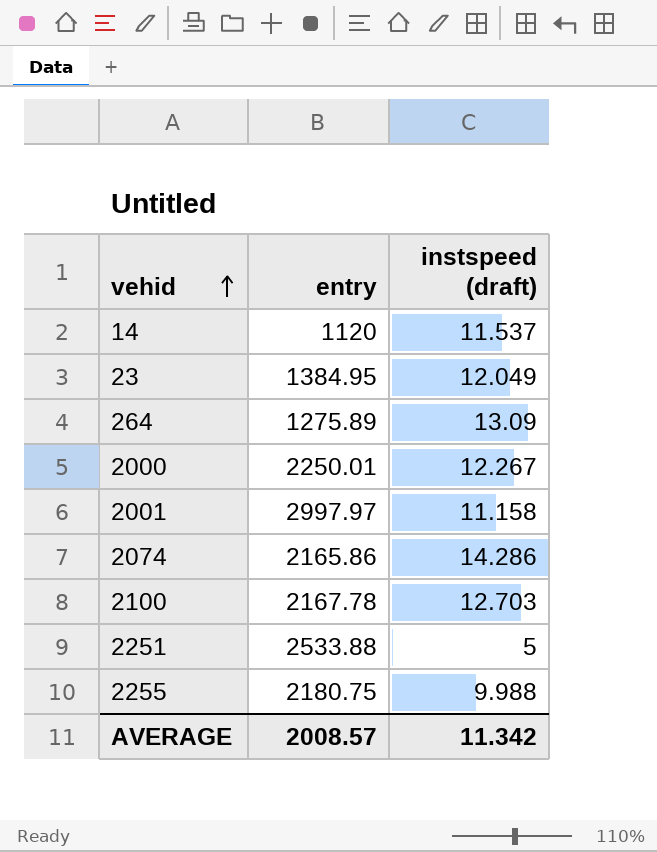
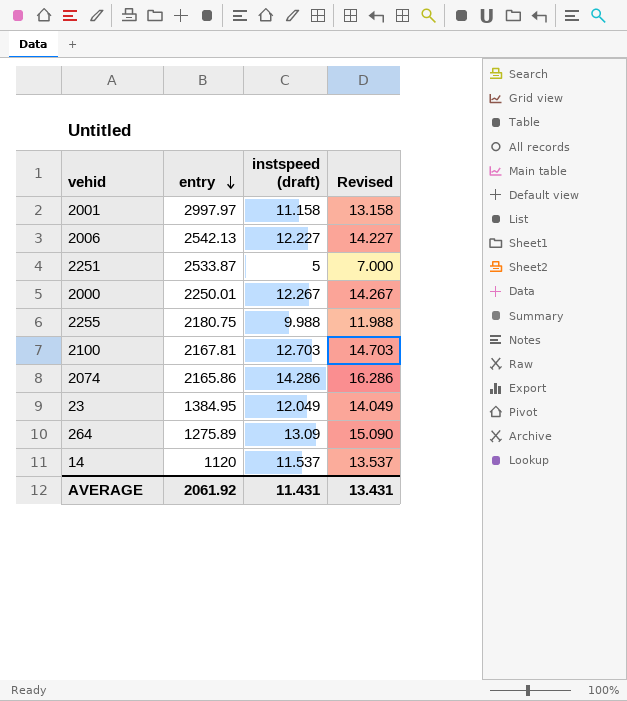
row order: vehid ascending -> entry descending
column Revised | formula: none -> [instspeed (draft)] + 2
row 2006: none -> 2542.13 | 12.227 | 14.227
2251 | entry: 2533.88 -> 2533.87
2100 | entry: 2167.78 -> 2167.81
AVERAGE | entry: 2008.57 -> 2061.92
AVERAGE | instspeed (draft): 11.342 -> 11.431

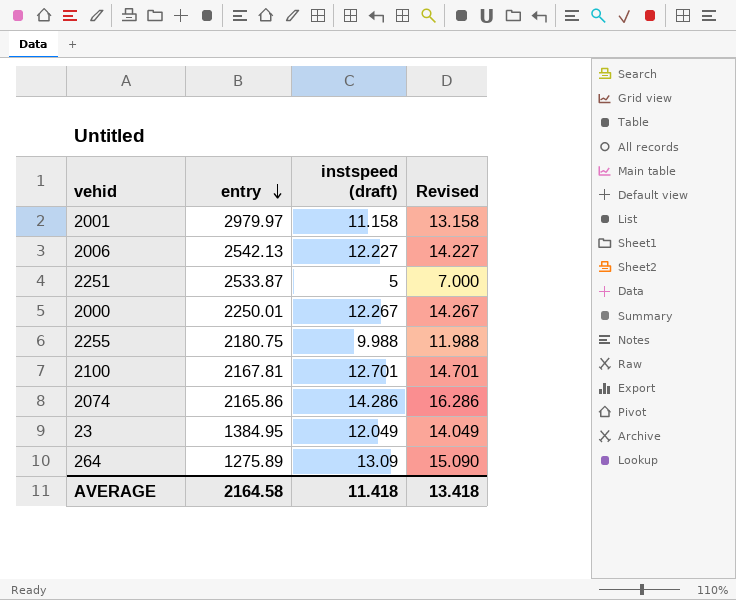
row 14: 1120 | 11.537 | 13.537 -> none
2001 | entry: 2997.97 -> 2979.97
2100 | instspeed (draft): 12.703 -> 12.701
2100 | Revised: 14.703 -> 14.701
AVERAGE | entry: 2061.92 -> 2164.58
AVERAGE | instspeed (draft): 11.431 -> 11.418
AVERAGE | Revised: 13.431 -> 13.418

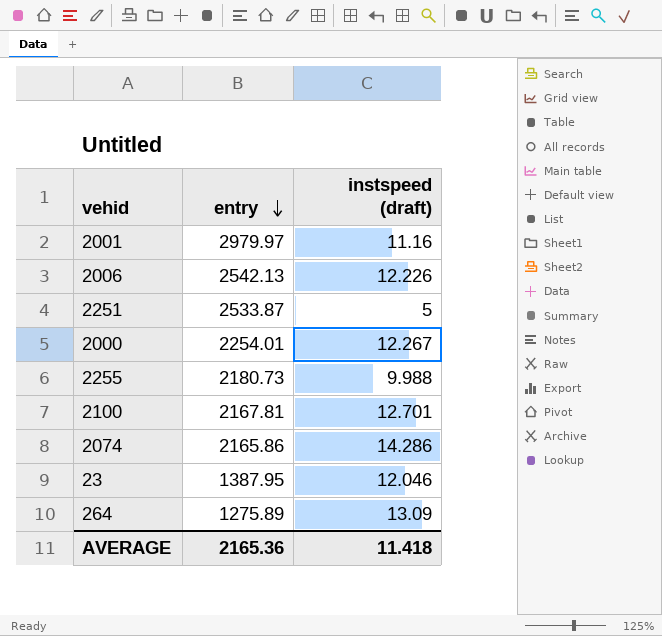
column Revised | formula: [instspeed (draft)] + 2 -> none
2001 | instspeed (draft): 11.158 -> 11.16
2006 | instspeed (draft): 12.227 -> 12.226
2000 | entry: 2250.01 -> 2254.01
2255 | entry: 2180.75 -> 2180.73
23 | entry: 1384.95 -> 1387.95
23 | instspeed (draft): 12.049 -> 12.046
AVERAGE | entry: 2164.58 -> 2165.36

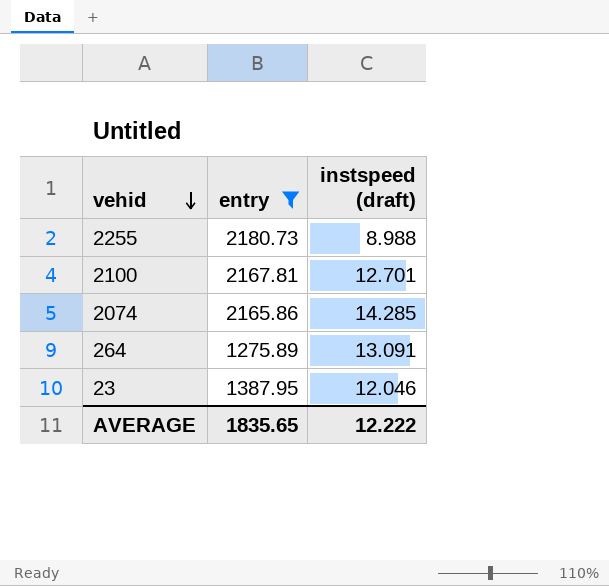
filter: none -> entry <= 2180.73
row order: entry descending -> vehid descending
2255 | instspeed (draft): 9.988 -> 8.988
2074 | instspeed (draft): 14.286 -> 14.285
264 | instspeed (draft): 13.09 -> 13.091
AVERAGE | entry: 2165.36 -> 1835.65
AVERAGE | instspeed (draft): 11.418 -> 12.222

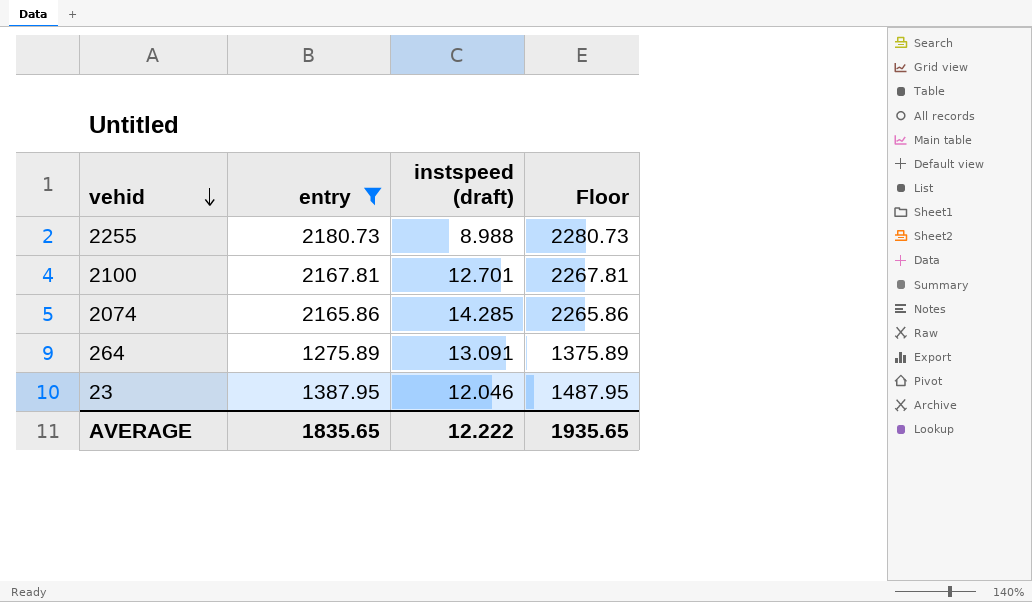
column Floor | formula: none -> [entry] + 100

